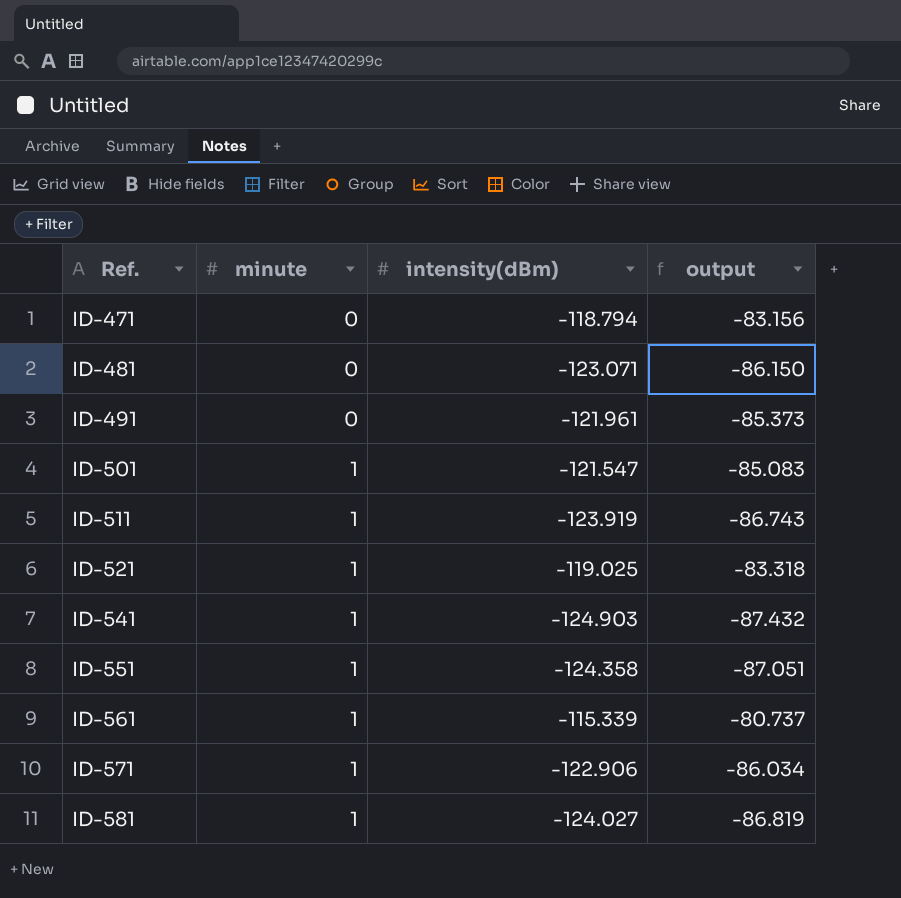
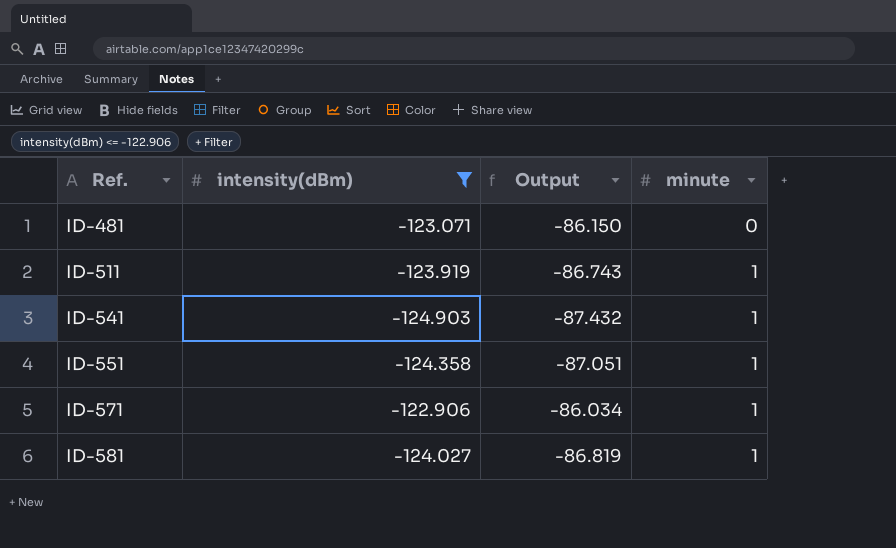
filter: none -> intensity(dBm) <= -122.906
column name: output -> Output
column minute | position: 2 -> 4

